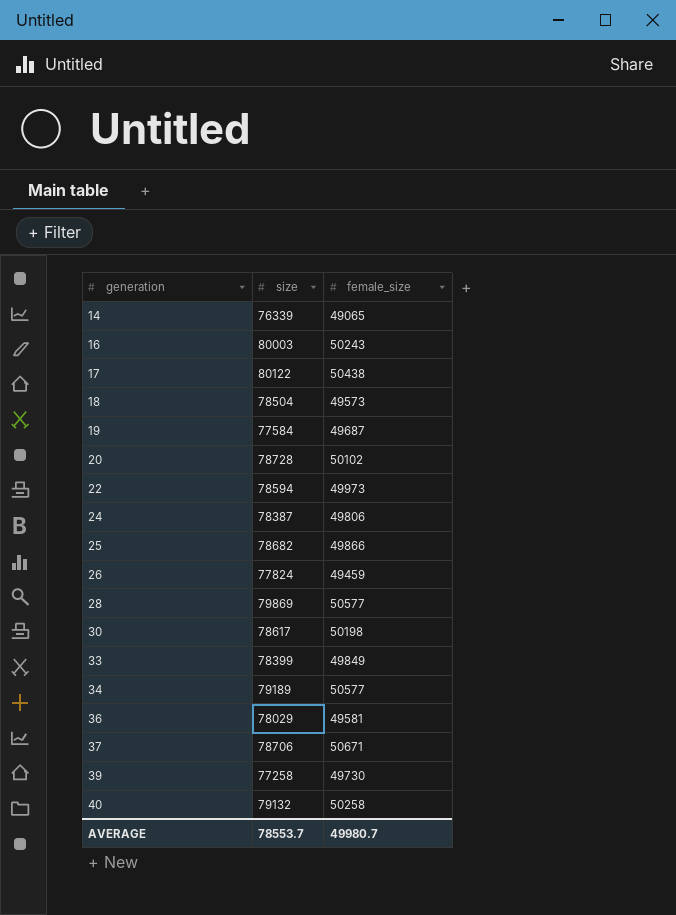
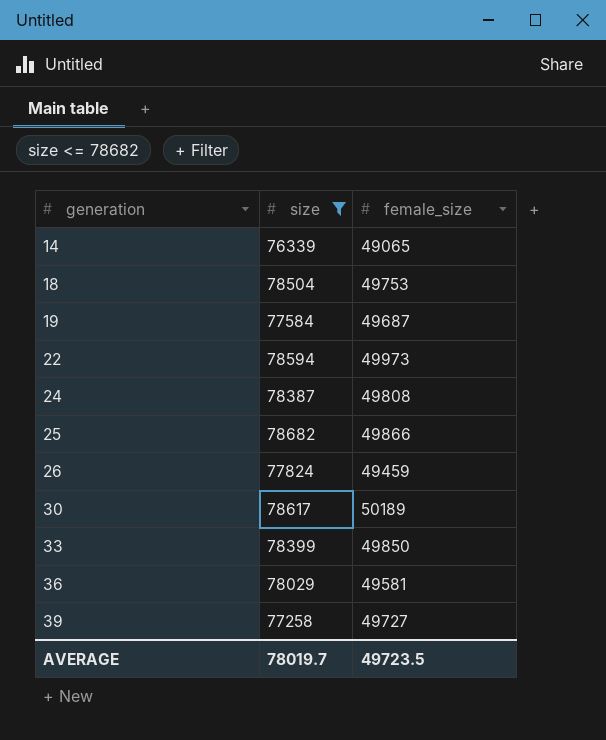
filter: none -> size <= 78682
18 | female_size: 49573 -> 49753
24 | female_size: 49806 -> 49808
30 | female_size: 50198 -> 50189
33 | female_size: 49849 -> 49850
39 | female_size: 49730 -> 49727
AVERAGE | size: 78553.7 -> 78019.7
AVERAGE | female_size: 49980.7 -> 49723.5

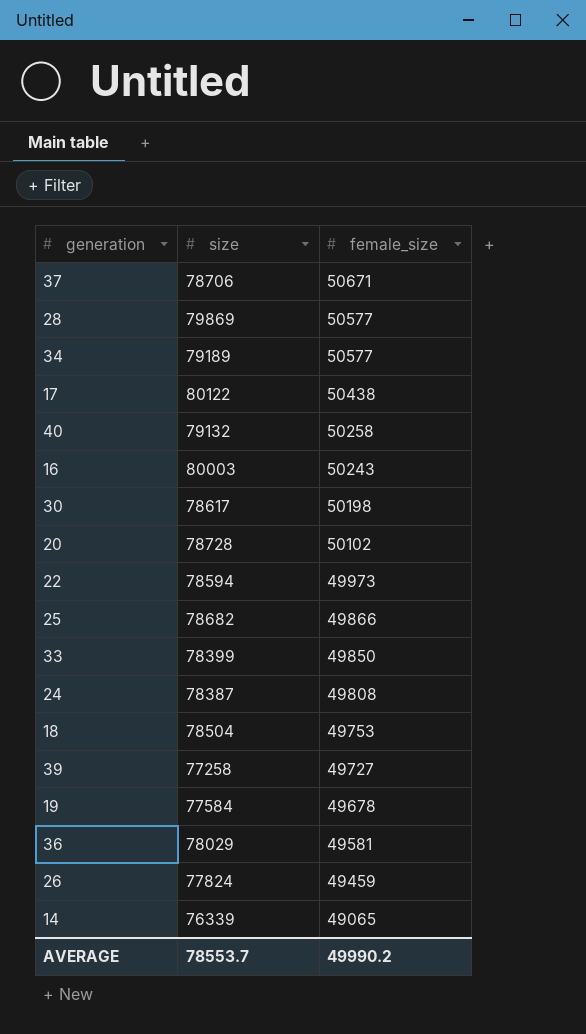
filter: size <= 78682 -> none
row order: generation ascending -> female_size descending
30 | female_size: 50189 -> 50198
19 | female_size: 49687 -> 49678
AVERAGE | size: 78019.7 -> 78553.7
AVERAGE | female_size: 49723.5 -> 49990.2

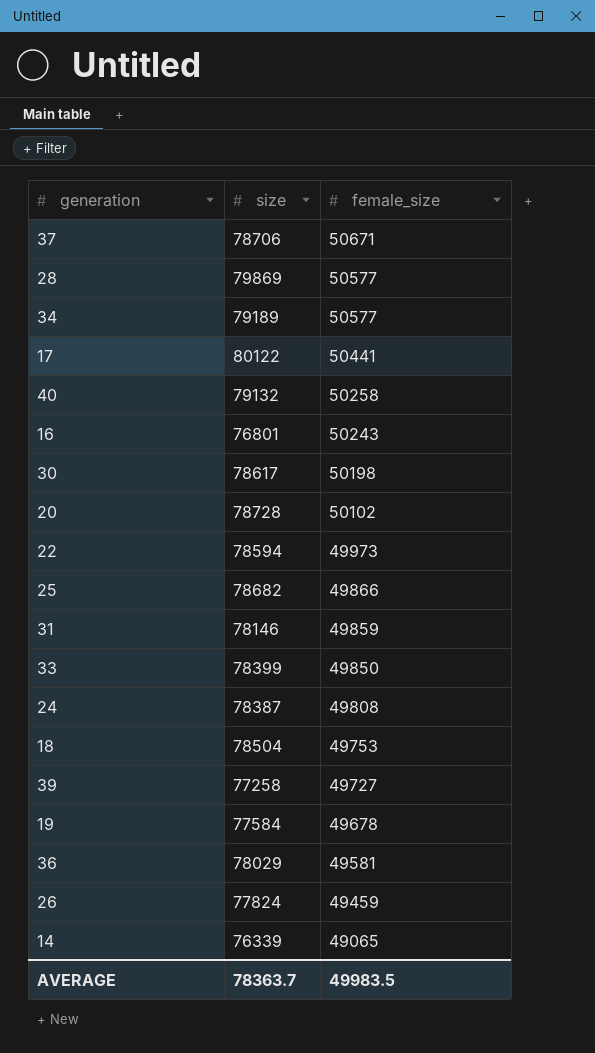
17 | female_size: 50438 -> 50441
16 | size: 80003 -> 76801
row 31: none -> 78146 | 49859
AVERAGE | size: 78553.7 -> 78363.7
AVERAGE | female_size: 49990.2 -> 49983.5

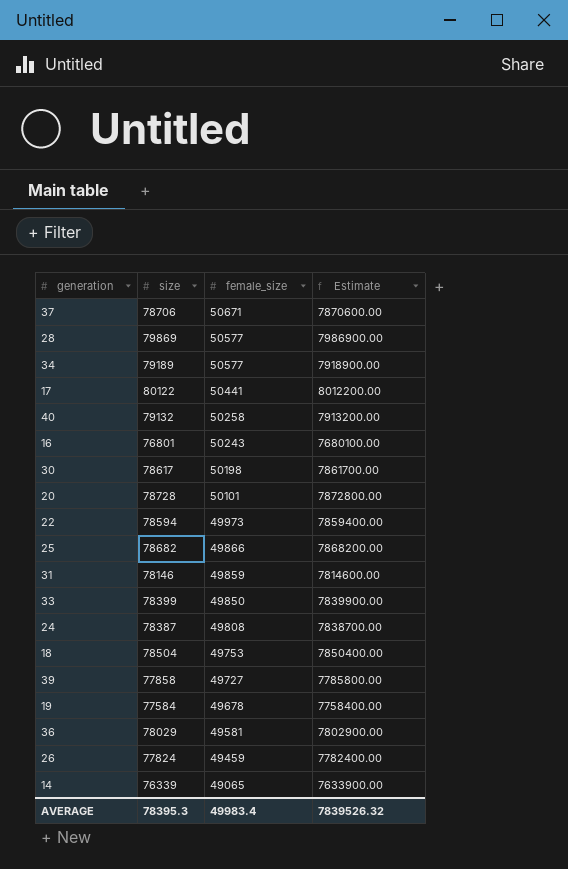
column Estimate | formula: none -> [size] * 100
20 | female_size: 50102 -> 50101
39 | size: 77258 -> 77858
AVERAGE | size: 78363.7 -> 78395.3
AVERAGE | female_size: 49983.5 -> 49983.4

